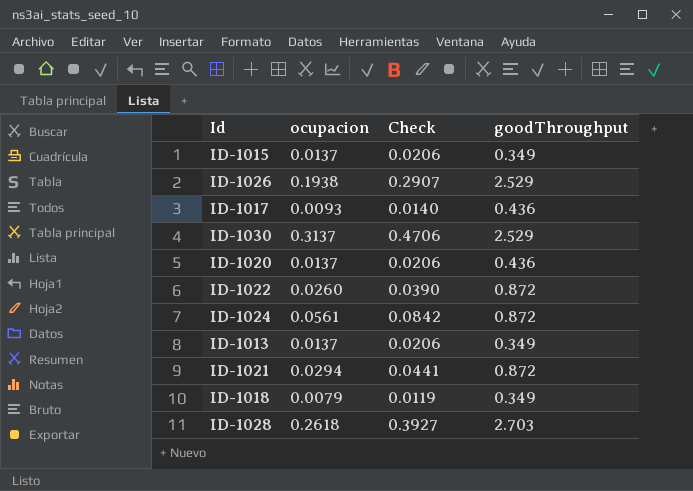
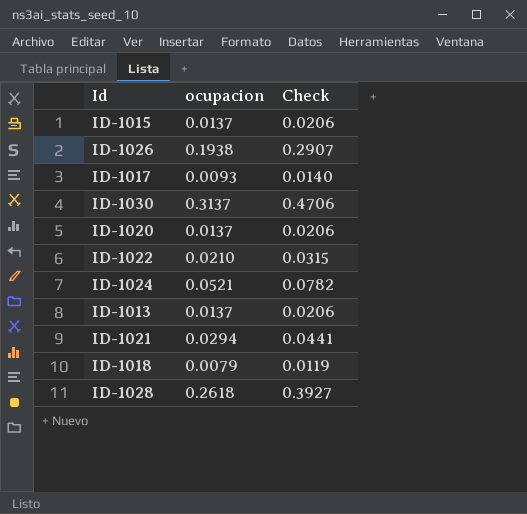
column goodThroughput | position: 4 -> none
ID-1022 | ocupacion: 0.0260 -> 0.0210
ID-1022 | Check: 0.0390 -> 0.0315
ID-1024 | ocupacion: 0.0561 -> 0.0521
ID-1024 | Check: 0.0842 -> 0.0782

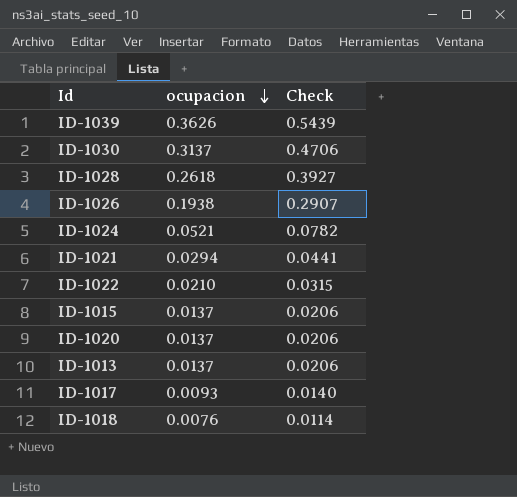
row order: none -> ocupacion descending
row ID-1039: none -> 0.3626 | 0.5439
ID-1018 | ocupacion: 0.0079 -> 0.0076
ID-1018 | Check: 0.0119 -> 0.0114

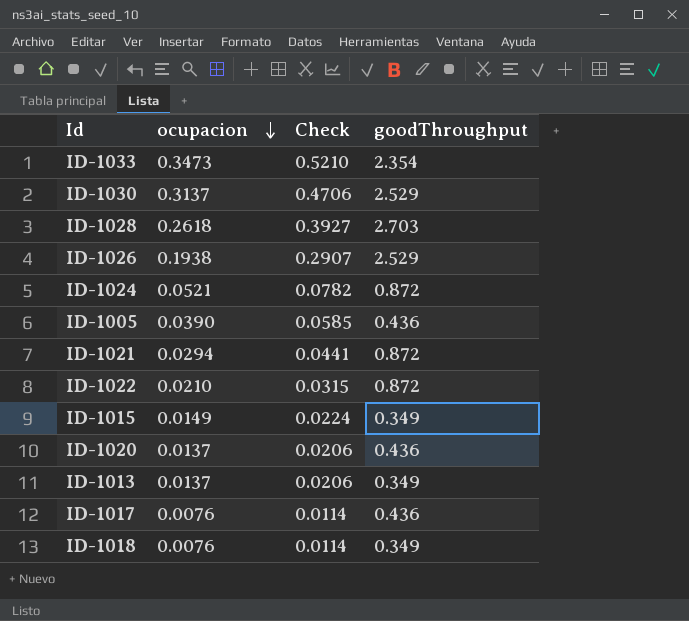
column goodThroughput | position: none -> 4
row ID-1039: 0.3626 | 0.5439 -> none
row ID-1033: none -> 0.3473 | 0.5210 | 2.354
row ID-1005: none -> 0.0390 | 0.0585 | 0.436
ID-1015 | ocupacion: 0.0137 -> 0.0149
ID-1015 | Check: 0.0206 -> 0.0224
ID-1017 | ocupacion: 0.0093 -> 0.0076
ID-1017 | Check: 0.0140 -> 0.0114

